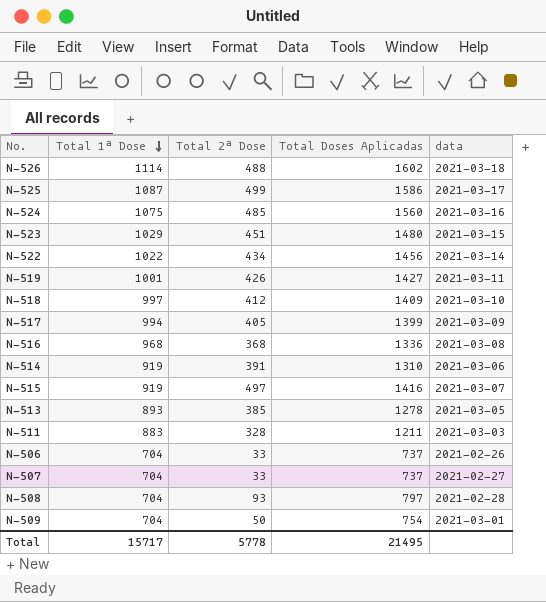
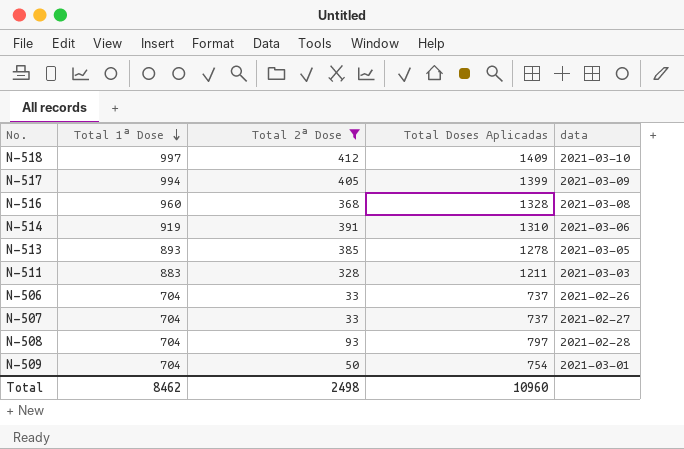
filter: none -> Total 2ª Dose <= 412
N-516 | Total 1ª Dose: 968 -> 960
N-516 | Total Doses Aplicadas: 1336 -> 1328
Total | Total 1ª Dose: 15717 -> 8462
Total | Total 2ª Dose: 5778 -> 2498
Total | Total Doses Aplicadas: 21495 -> 10960

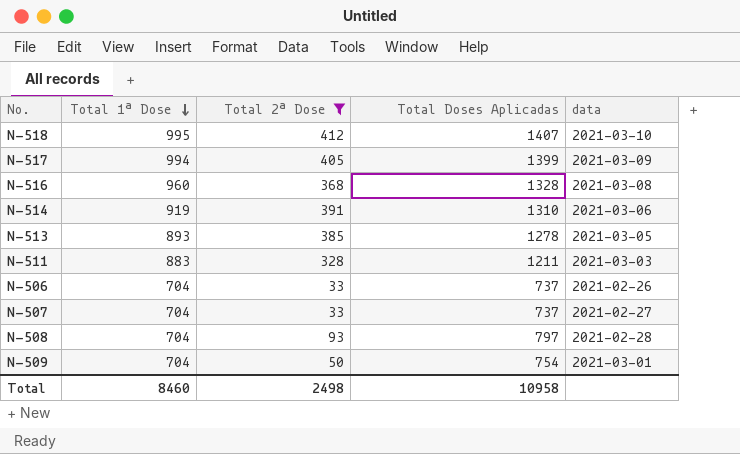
N-518 | Total 1ª Dose: 997 -> 995
N-518 | Total Doses Aplicadas: 1409 -> 1407
Total | Total 1ª Dose: 8462 -> 8460
Total | Total Doses Aplicadas: 10960 -> 10958

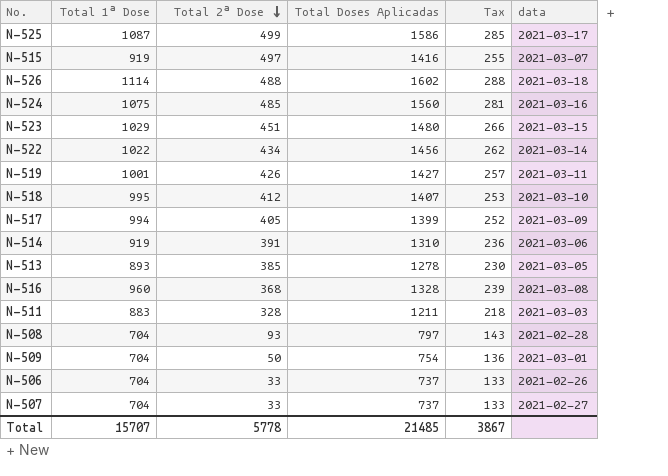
filter: Total 2ª Dose <= 412 -> none
row order: Total 1ª Dose descending -> Total 2ª Dose descending
column Tax | formula: none -> [Total Doses Aplicadas] * 0.18
Total | Total 1ª Dose: 8460 -> 15707
Total | Total 2ª Dose: 2498 -> 5778
Total | Total Doses Aplicadas: 10958 -> 21485

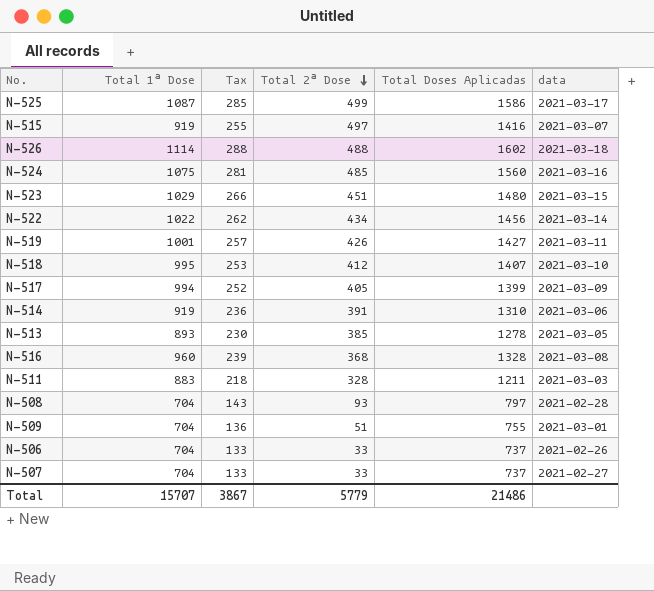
column Tax | position: 5 -> 3
N-509 | Total 2ª Dose: 50 -> 51
N-509 | Total Doses Aplicadas: 754 -> 755
Total | Total 2ª Dose: 5778 -> 5779
Total | Total Doses Aplicadas: 21485 -> 21486

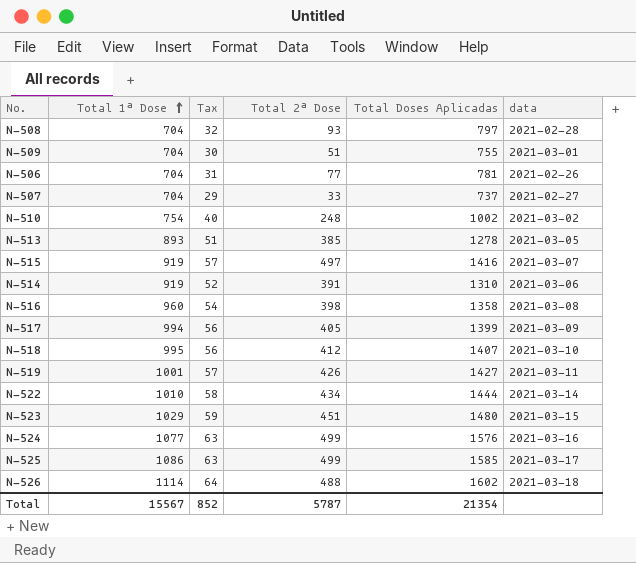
row order: Total 2ª Dose descending -> Total 1ª Dose ascending
column Tax | formula: [Total Doses Aplicadas] * 0.18 -> [Total Doses Aplicadas] * 0.04
row N-511: 883 | 218 | 328 | 1211 | 2021-03-03 -> none
N-506 | Total 2ª Dose: 33 -> 77
N-506 | Total Doses Aplicadas: 737 -> 781
row N-510: none -> 754 | 40 | 248 | 1002 | 2021-03-02
N-516 | Total 2ª Dose: 368 -> 398
N-516 | Total Doses Aplicadas: 1328 -> 1358
N-522 | Total 1ª Dose: 1022 -> 1010
N-522 | Total Doses Aplicadas: 1456 -> 1444
N-524 | Total 1ª Dose: 1075 -> 1077
N-524 | Total 2ª Dose: 485 -> 499
N-524 | Total Doses Aplicadas: 1560 -> 1576
N-525 | Total 1ª Dose: 1087 -> 1086
N-525 | Total Doses Aplicadas: 1586 -> 1585
Total | Total 1ª Dose: 15707 -> 15567
Total | Tax: 3867 -> 852
Total | Total 2ª Dose: 5779 -> 5787
Total | Total Doses Aplicadas: 21486 -> 21354

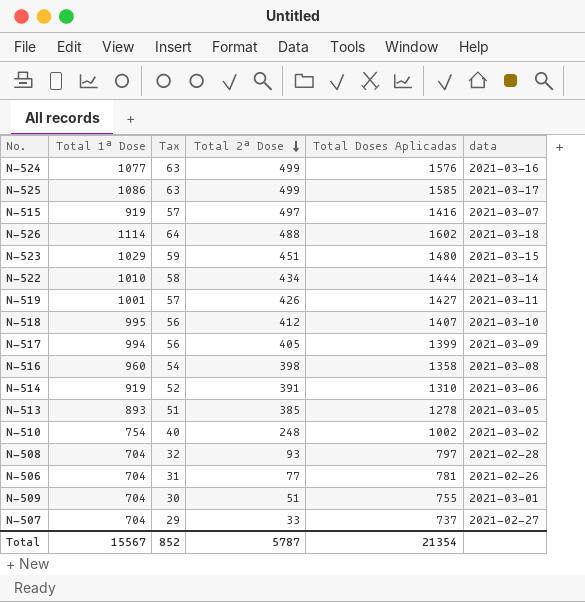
row order: Total 1ª Dose ascending -> Total 2ª Dose descending

